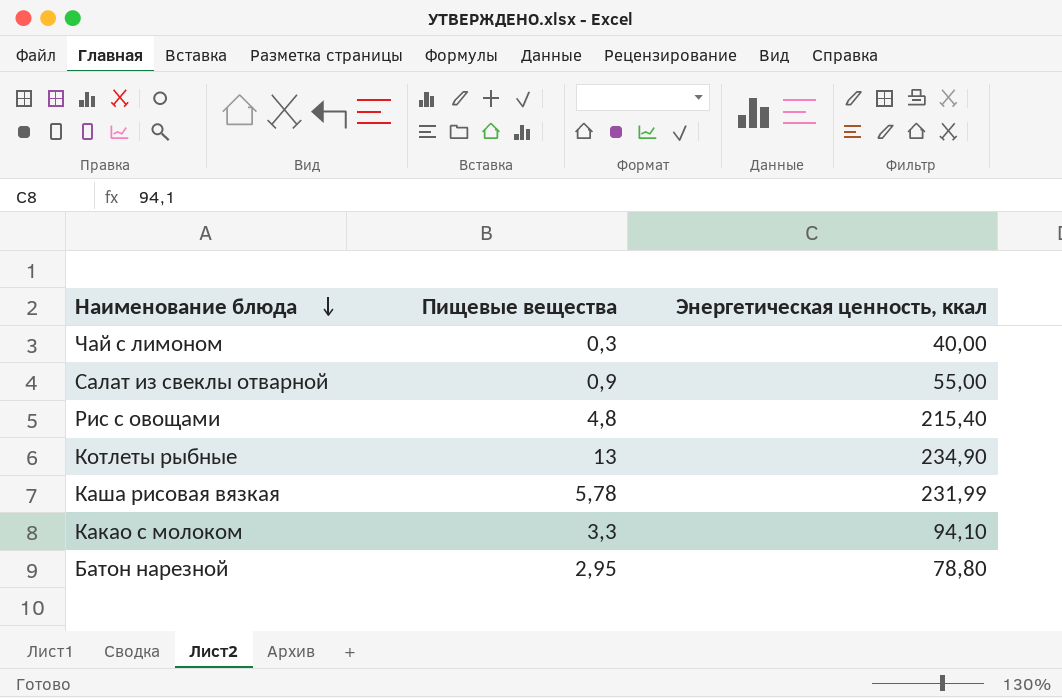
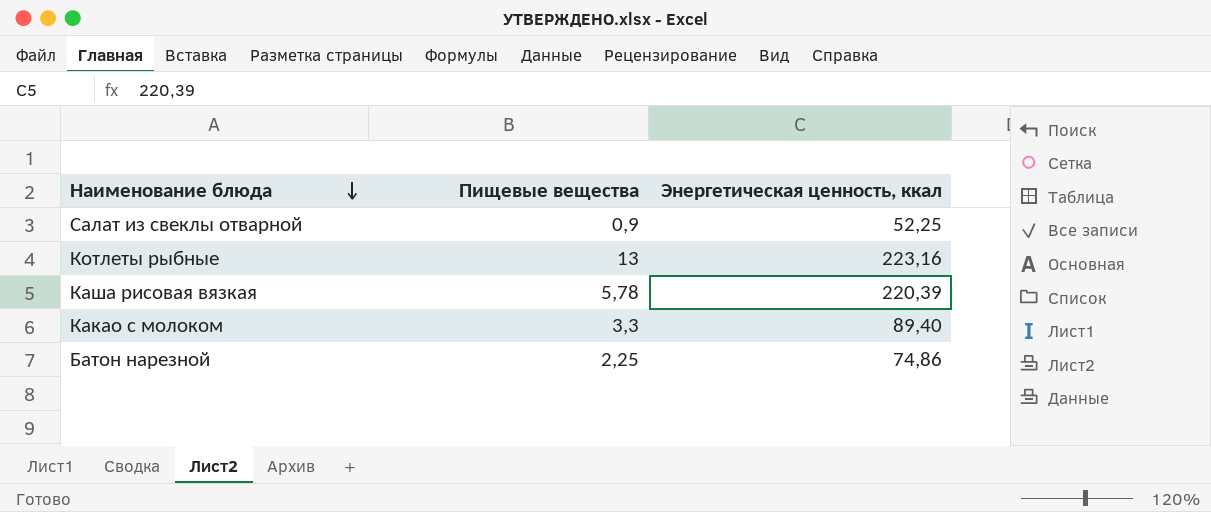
row Чай с лимоном: 0,3 | 40,00 -> none
row Рис с овощами: 4,8 | 215,40 -> none
Салат из свеклы отварной | Энергетическая ценность, ккал: 55,00 -> 52,25
Котлеты рыбные | Энергетическая ценность, ккал: 234,90 -> 223,16
Каша рисовая вязкая | Энергетическая ценность, ккал: 231,99 -> 220,39
Какао с молоком | Энергетическая ценность, ккал: 94,10 -> 89,40
Батон нарезной | Пищевые вещества: 2,95 -> 2,25
Батон нарезной | Энергетическая ценность, ккал: 78,80 -> 74,86

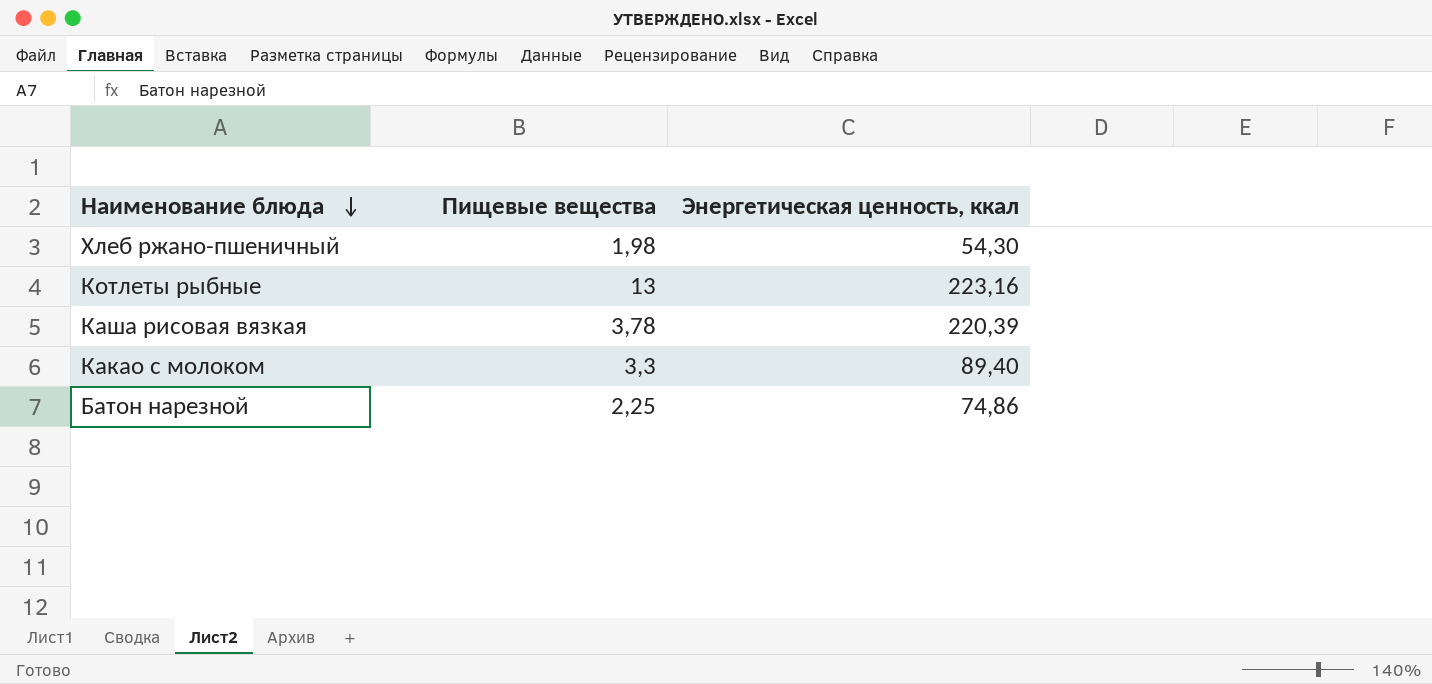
row Салат из свеклы отварной: 0,9 | 52,25 -> none
row Хлеб ржано-пшеничный: none -> 1,98 | 54,30
Каша рисовая вязкая | Пищевые вещества: 5,78 -> 3,78

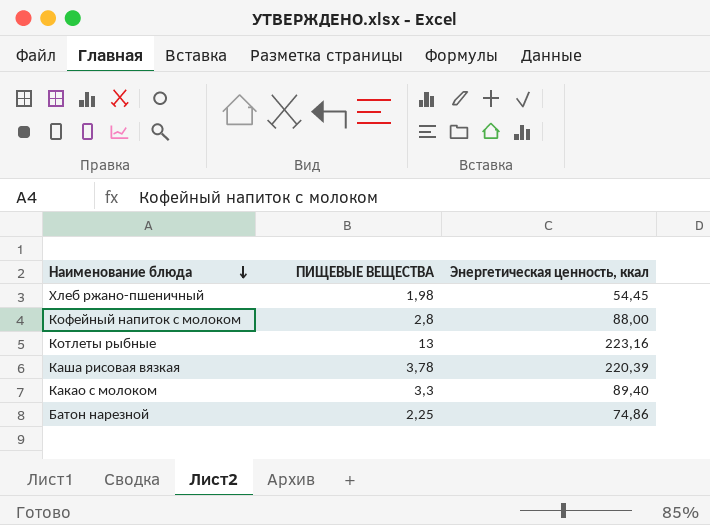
column name: Пищевые вещества -> ПИЩЕВЫЕ ВЕЩЕСТВА
Хлеб ржано-пшеничный | Энергетическая ценность, ккал: 54,30 -> 54,45
row Кофейный напиток с молоком: none -> 2,8 | 88,00

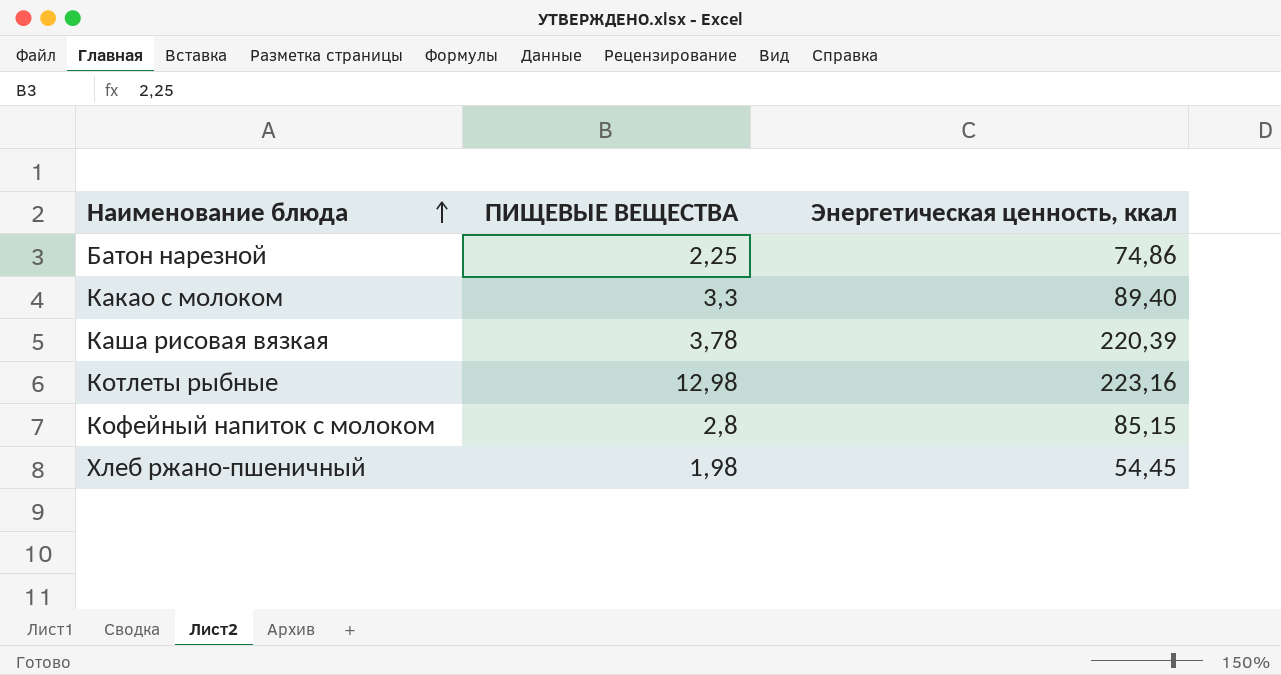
row order: Наименование блюда descending -> Наименование блюда ascending
Котлеты рыбные | ПИЩЕВЫЕ ВЕЩЕСТВА: 13 -> 12,98
Кофейный напиток с молоком | Энергетическая ценность, ккал: 88,00 -> 85,15

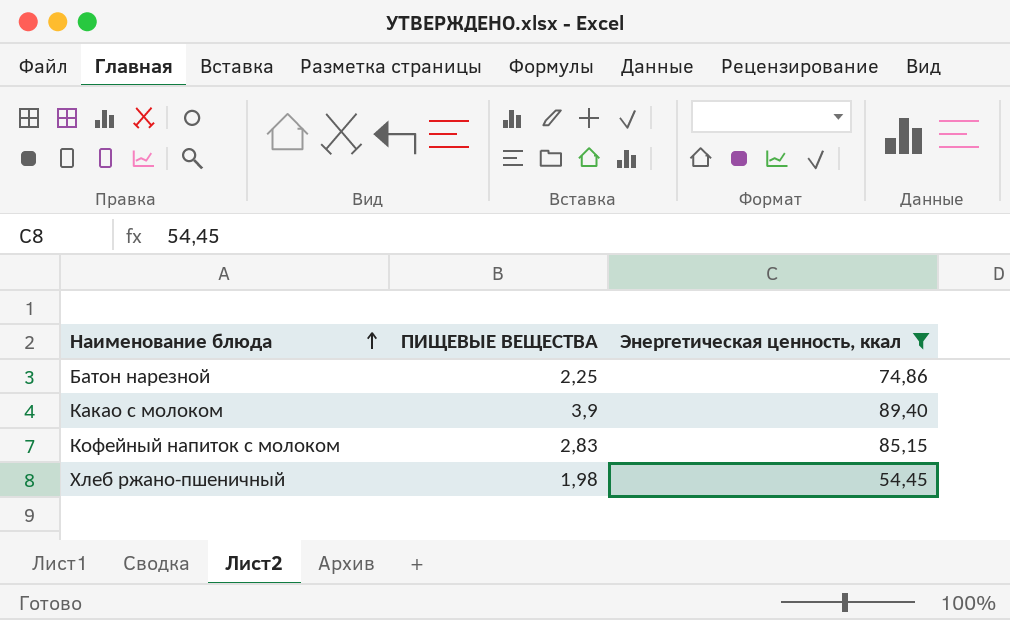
filter: none -> Энергетическая ценность, ккал <= 89,40
Какао с молоком | ПИЩЕВЫЕ ВЕЩЕСТВА: 3,3 -> 3,9
Кофейный напиток с молоком | ПИЩЕВЫЕ ВЕЩЕСТВА: 2,8 -> 2,83

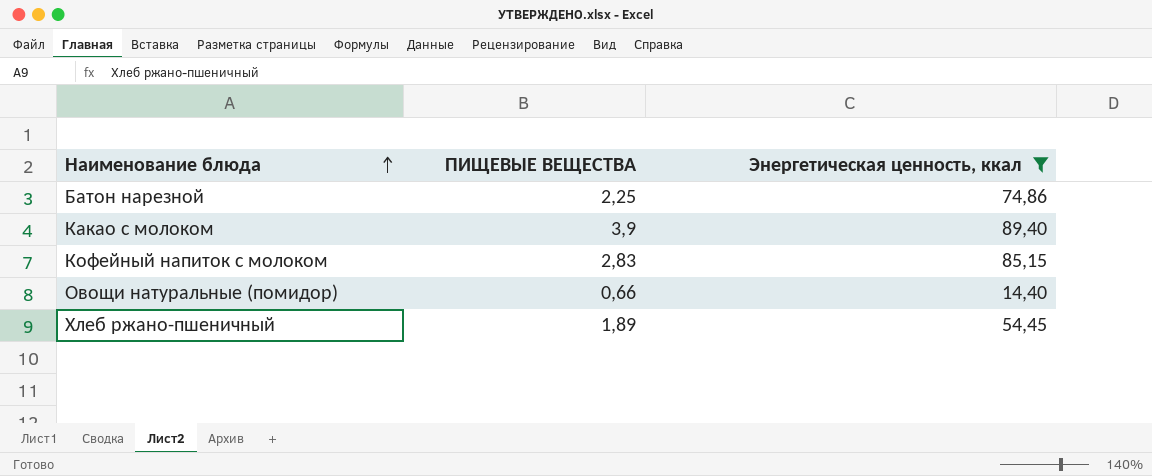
row Овощи натуральные (помидор): none -> 0,66 | 14,40
Хлеб ржано-пшеничный | ПИЩЕВЫЕ ВЕЩЕСТВА: 1,98 -> 1,89

